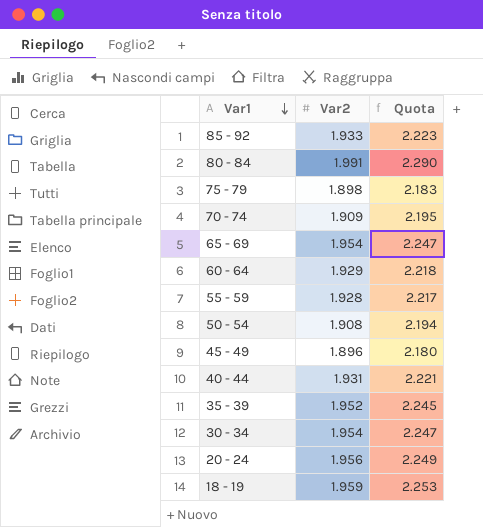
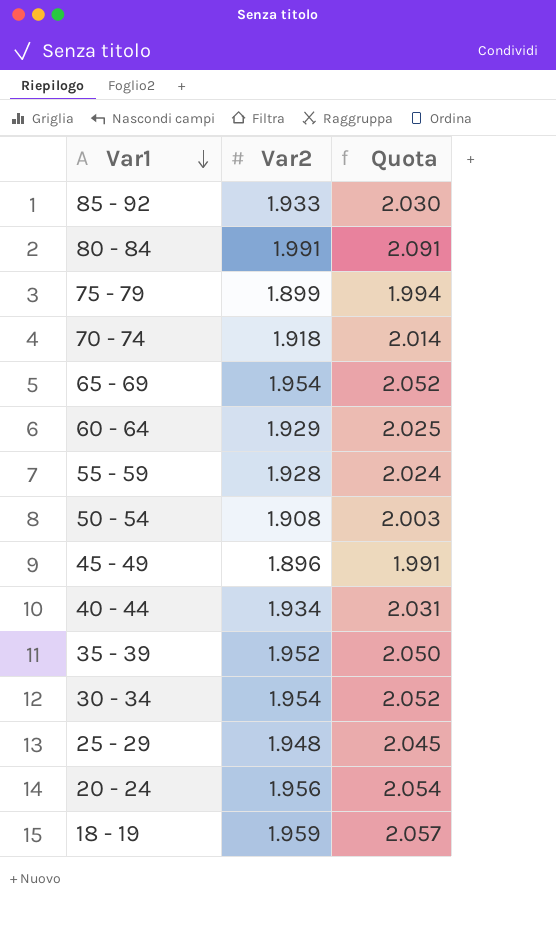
column Quota | formula: [Var2] * 1.15 -> [Var2] * 1.05
75 - 79 | Var2: 1.898 -> 1.899
70 - 74 | Var2: 1.909 -> 1.918
40 - 44 | Var2: 1.931 -> 1.934
row 25 - 29: none -> 1.948 | 2.045

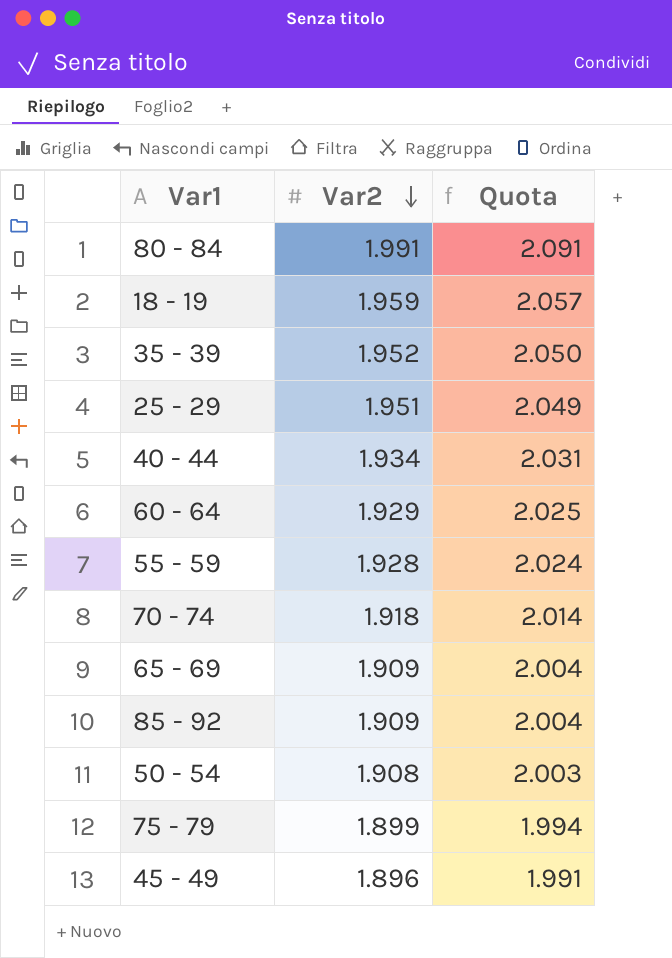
row order: Var1 descending -> Var2 descending
row 30 - 34: 1.954 | 2.052 -> none
row 20 - 24: 1.956 | 2.054 -> none
25 - 29 | Var2: 1.948 -> 1.951
25 - 29 | Quota: 2.045 -> 2.049
65 - 69 | Var2: 1.954 -> 1.909
65 - 69 | Quota: 2.052 -> 2.004
85 - 92 | Var2: 1.933 -> 1.909
85 - 92 | Quota: 2.030 -> 2.004

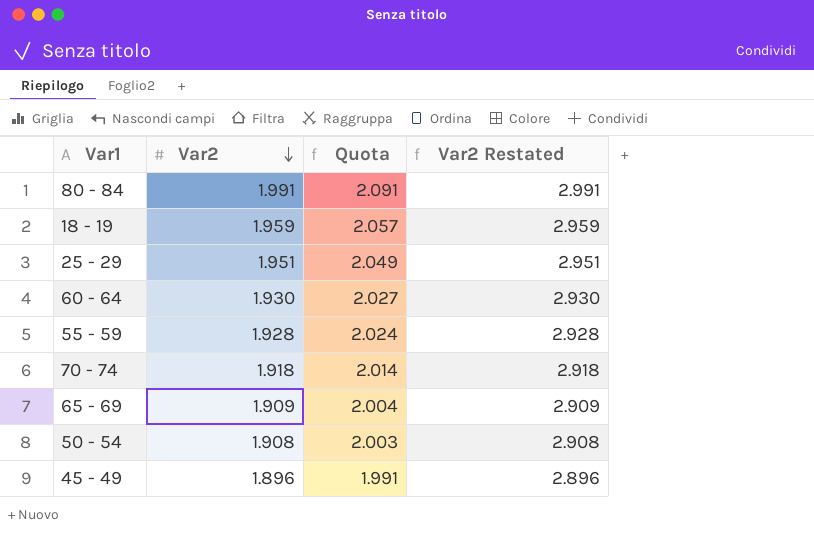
column Var2 Restated | formula: none -> [Var2] + 1
row 35 - 39: 1.952 | 2.050 -> none
row 40 - 44: 1.934 | 2.031 -> none
row 85 - 92: 1.909 | 2.004 -> none
row 75 - 79: 1.899 | 1.994 -> none
60 - 64 | Var2: 1.929 -> 1.930
60 - 64 | Quota: 2.025 -> 2.027

